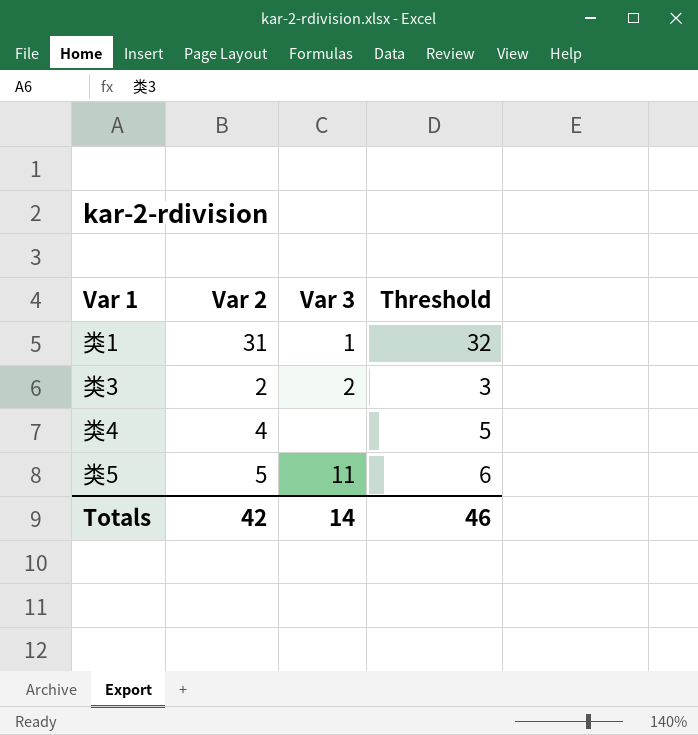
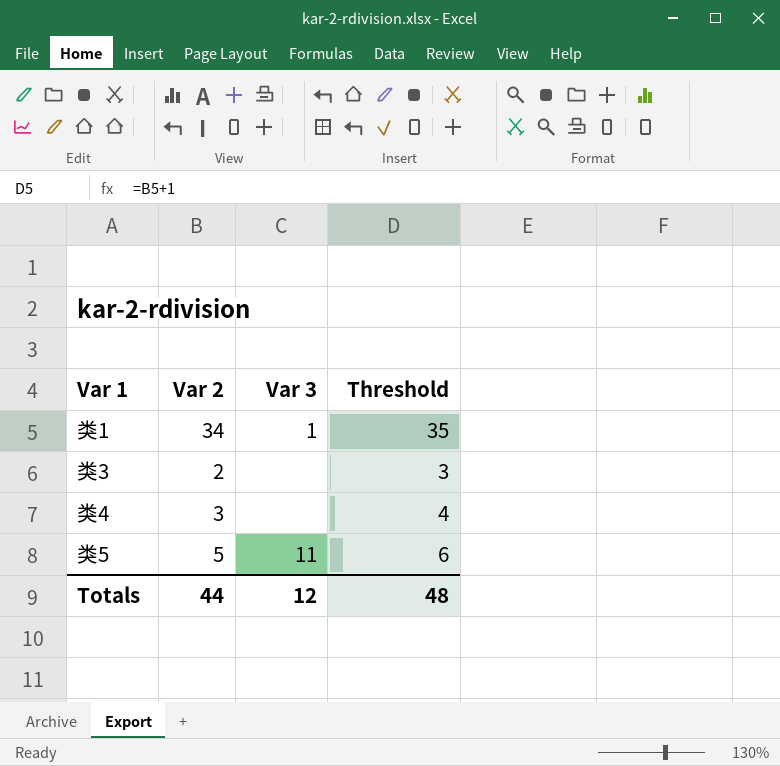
类1 | Var 2: 31 -> 34
类1 | Threshold: 32 -> 35
类3 | Var 3: 2 -> none
类4 | Var 2: 4 -> 3
类4 | Threshold: 5 -> 4
Totals | Var 2: 42 -> 44
Totals | Var 3: 14 -> 12
Totals | Threshold: 46 -> 48

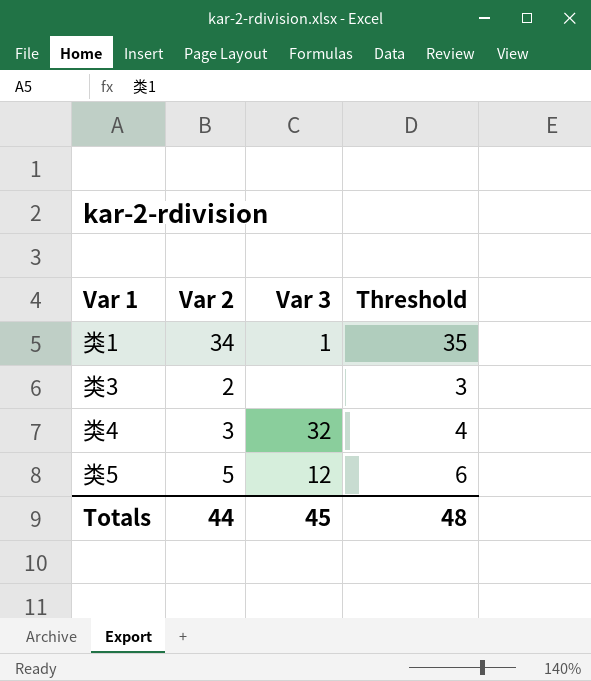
类4 | Var 3: none -> 32
类5 | Var 3: 11 -> 12
Totals | Var 3: 12 -> 45

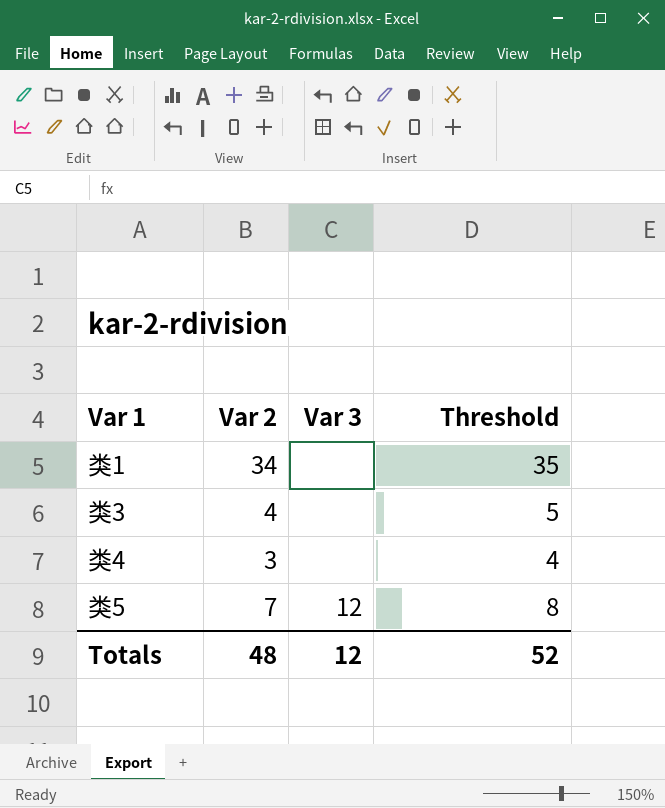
类1 | Var 3: 1 -> none
类3 | Var 2: 2 -> 4
类3 | Threshold: 3 -> 5
类4 | Var 3: 32 -> none
类5 | Var 2: 5 -> 7
类5 | Threshold: 6 -> 8
Totals | Var 2: 44 -> 48
Totals | Var 3: 45 -> 12
Totals | Threshold: 48 -> 52

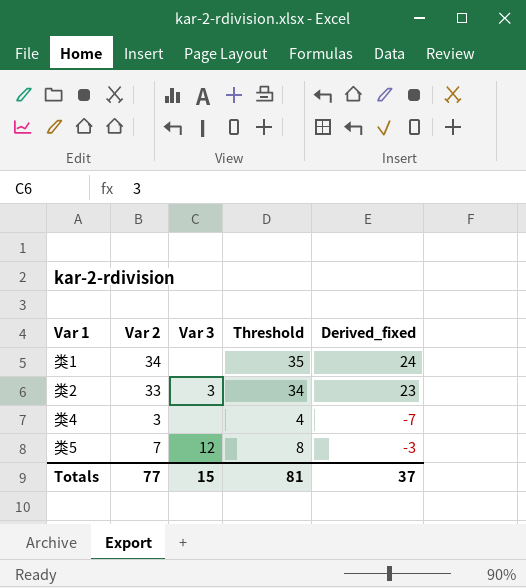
column Derived_fixed | formula: none -> [Var 2] - 10
row 类3: 4 | none | 5 -> none
row 类2: none -> 33 | 3 | 34 | 23
Totals | Var 2: 48 -> 77
Totals | Var 3: 12 -> 15
Totals | Threshold: 52 -> 81

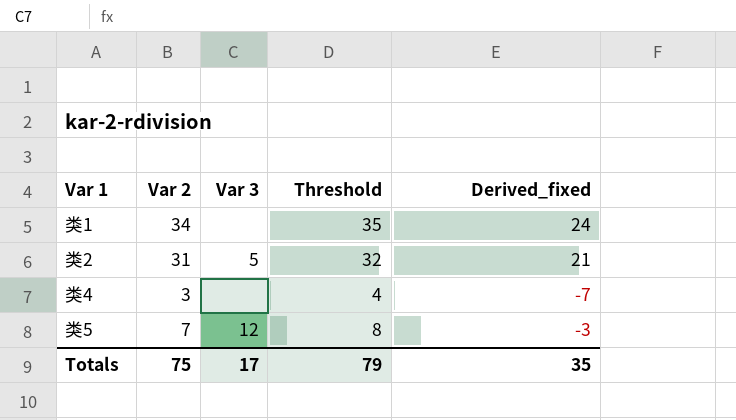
类2 | Var 2: 33 -> 31
类2 | Var 3: 3 -> 5
类2 | Threshold: 34 -> 32
类2 | Derived_fixed: 23 -> 21
Totals | Var 2: 77 -> 75
Totals | Var 3: 15 -> 17
Totals | Threshold: 81 -> 79
Totals | Derived_fixed: 37 -> 35

